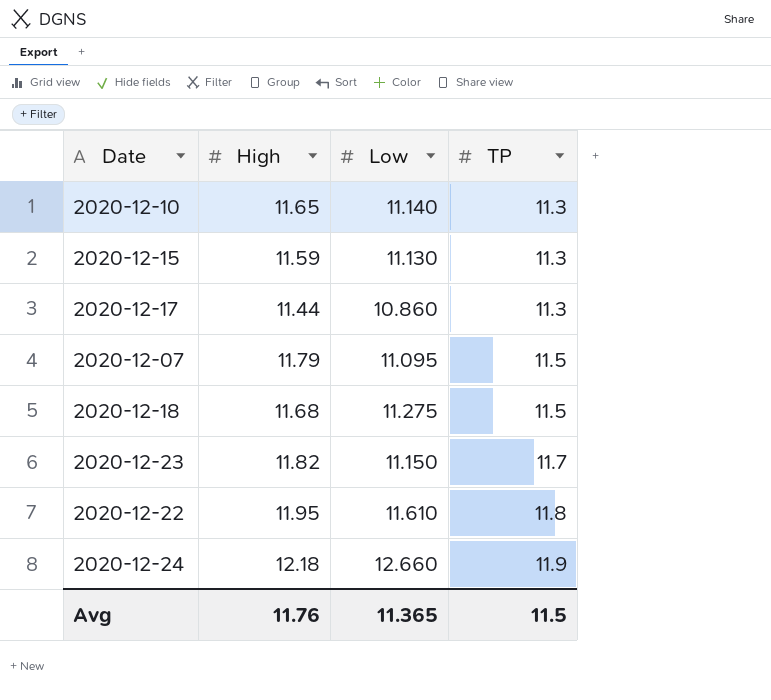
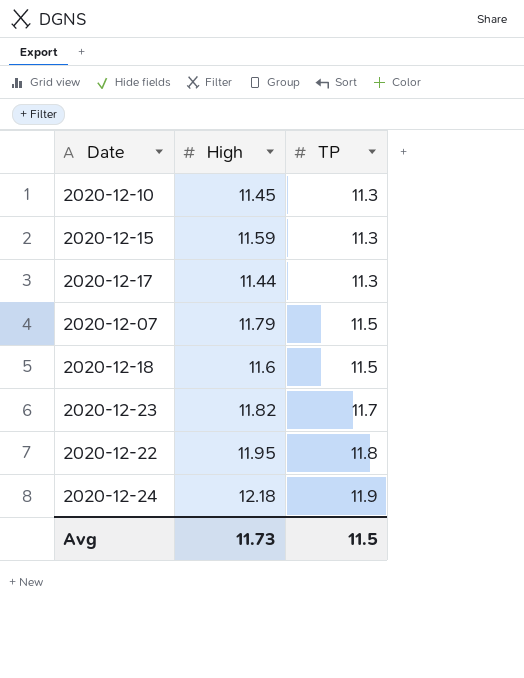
column Low | position: 3 -> none
2020-12-10 | High: 11.65 -> 11.45
2020-12-18 | High: 11.68 -> 11.6
Avg | High: 11.76 -> 11.73

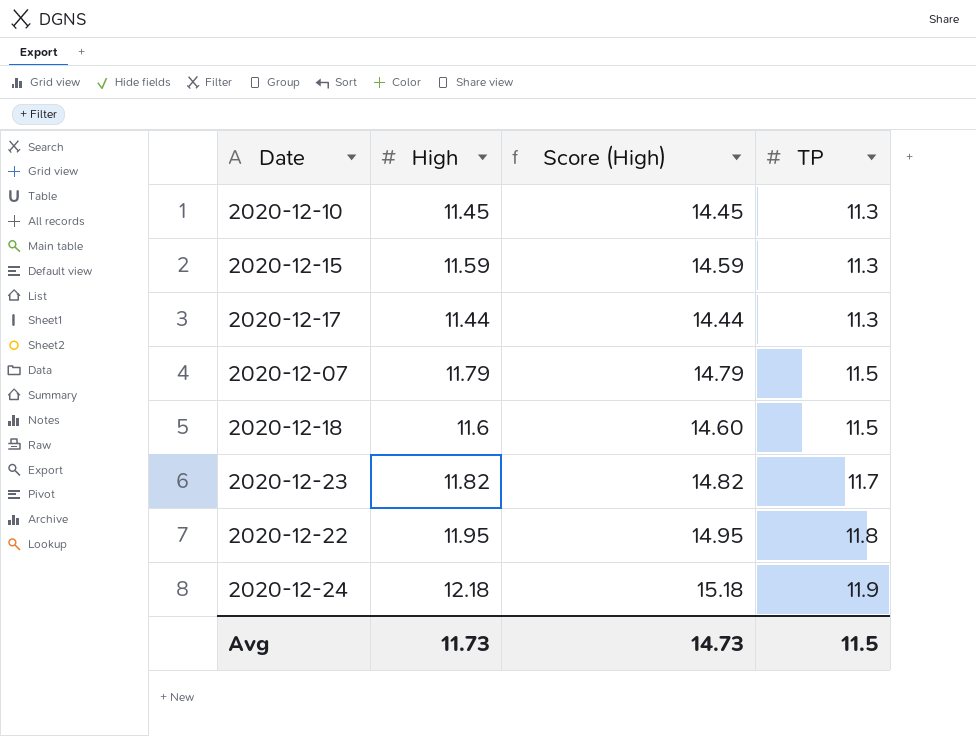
column Score (High) | formula: none -> [High] + 3

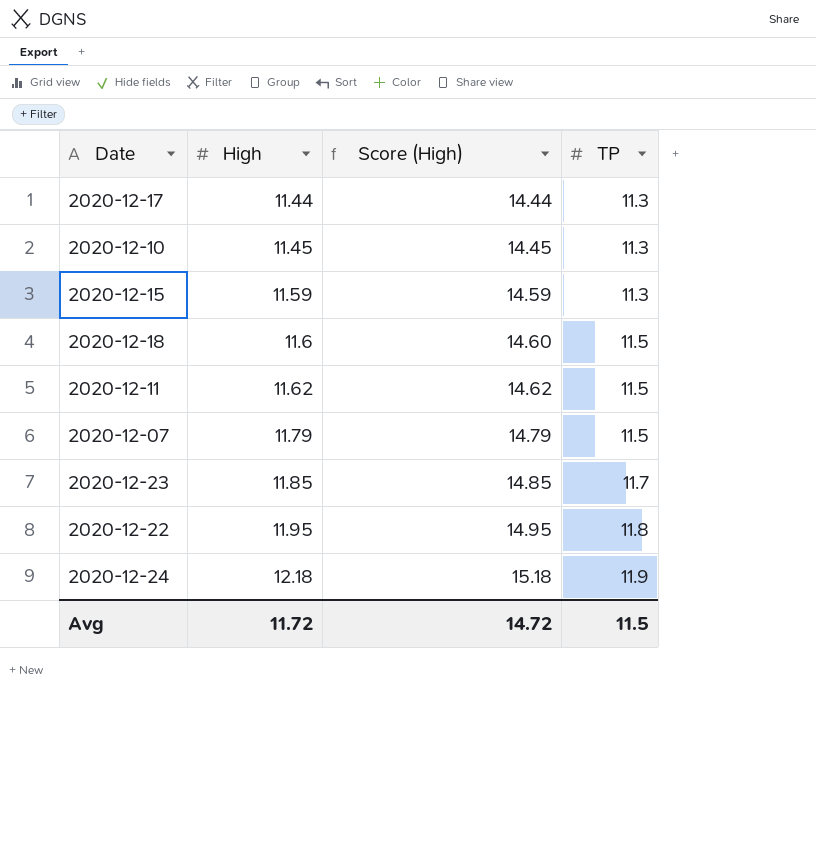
row order: TP ascending -> High ascending
row 2020-12-11: none -> 11.62 | 14.62 | 11.5
2020-12-23 | High: 11.82 -> 11.85
2020-12-23 | Score (High): 14.82 -> 14.85
Avg | High: 11.73 -> 11.72
Avg | Score (High): 14.73 -> 14.72

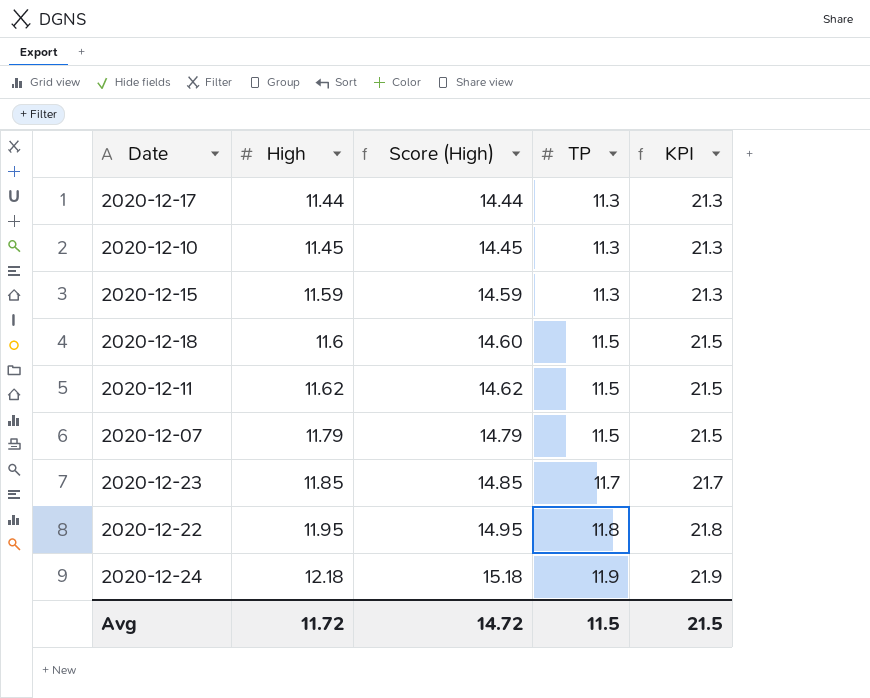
column KPI | formula: none -> [TP] + 10

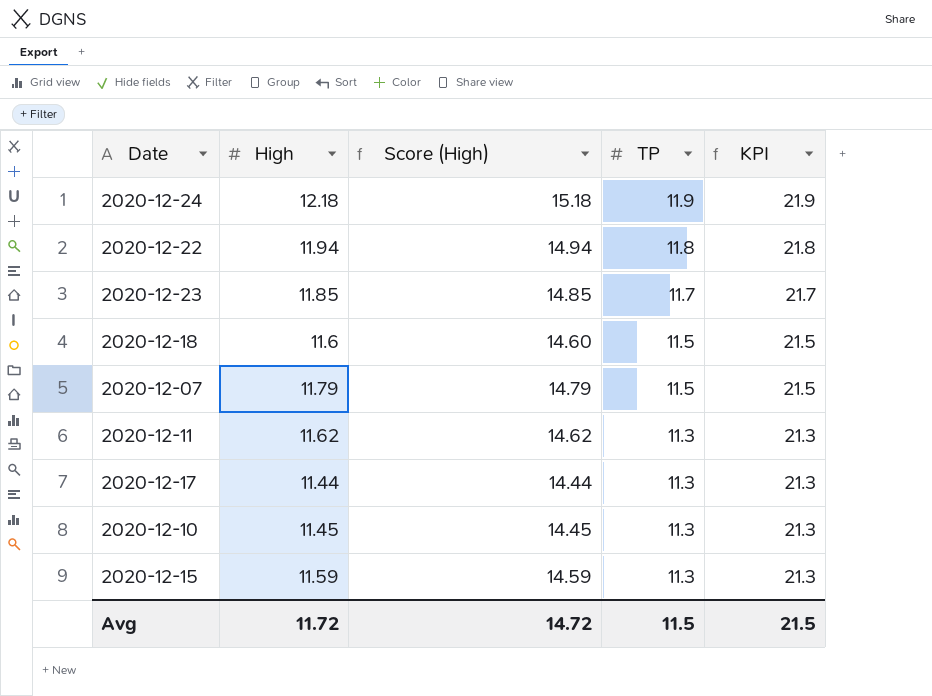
row order: High ascending -> TP descending
2020-12-22 | High: 11.95 -> 11.94
2020-12-22 | Score (High): 14.95 -> 14.94
2020-12-11 | TP: 11.5 -> 11.3
2020-12-11 | KPI: 21.5 -> 21.3

